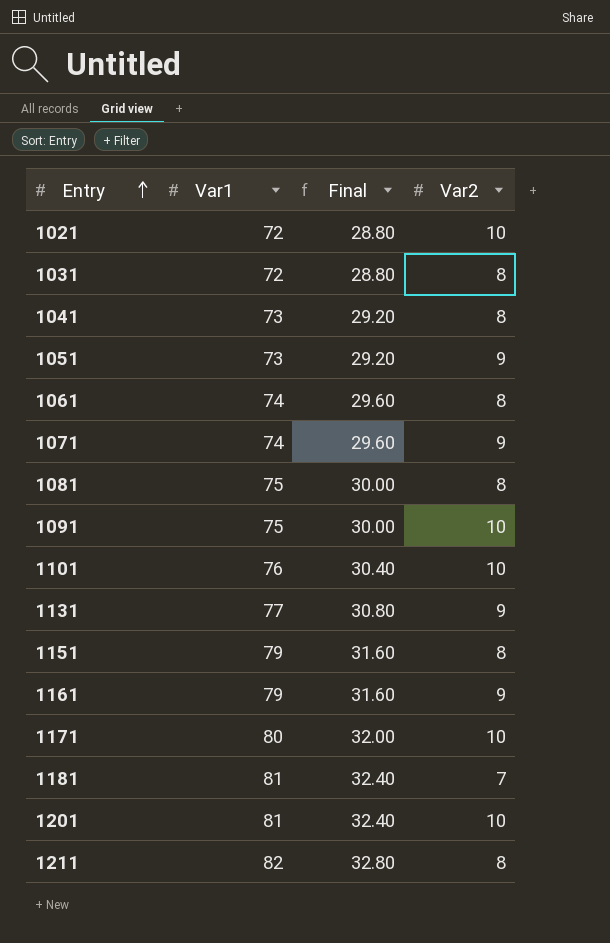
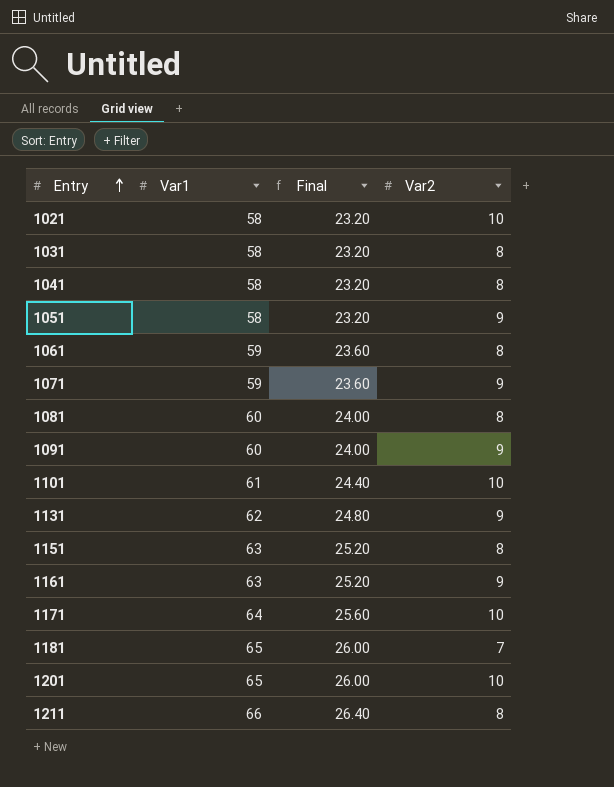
1021 | Var1: 72 -> 58
1021 | Final: 28.80 -> 23.20
1031 | Var1: 72 -> 58
1031 | Final: 28.80 -> 23.20
1041 | Var1: 73 -> 58
1041 | Final: 29.20 -> 23.20
1051 | Var1: 73 -> 58
1051 | Final: 29.20 -> 23.20
1061 | Var1: 74 -> 59
1061 | Final: 29.60 -> 23.60
1071 | Var1: 74 -> 59
1071 | Final: 29.60 -> 23.60
1081 | Var1: 75 -> 60
1081 | Final: 30.00 -> 24.00
1091 | Var1: 75 -> 60
1091 | Final: 30.00 -> 24.00
1091 | Var2: 10 -> 9
1101 | Var1: 76 -> 61
1101 | Final: 30.40 -> 24.40
1131 | Var1: 77 -> 62
1131 | Final: 30.80 -> 24.80
1151 | Var1: 79 -> 63
1151 | Final: 31.60 -> 25.20
1161 | Var1: 79 -> 63
1161 | Final: 31.60 -> 25.20
1171 | Var1: 80 -> 64
1171 | Final: 32.00 -> 25.60
1181 | Var1: 81 -> 65
1181 | Final: 32.40 -> 26.00
1201 | Var1: 81 -> 65
1201 | Final: 32.40 -> 26.00
1211 | Var1: 82 -> 66
1211 | Final: 32.80 -> 26.40

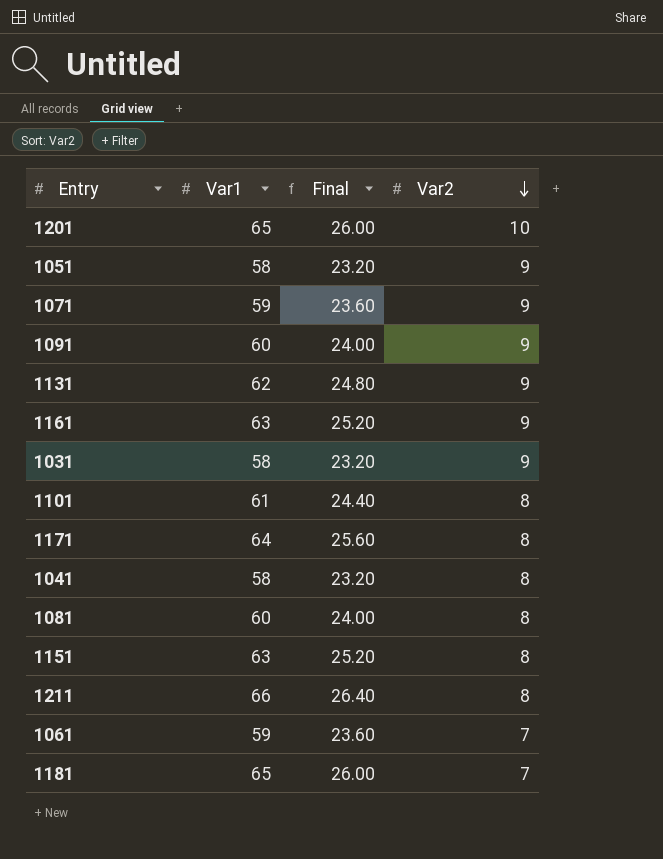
row order: Entry ascending -> Var2 descending
row 1021: 58 | 23.20 | 10 -> none
1031 | Var2: 8 -> 9
1101 | Var2: 10 -> 8
1171 | Var2: 10 -> 8
1061 | Var2: 8 -> 7

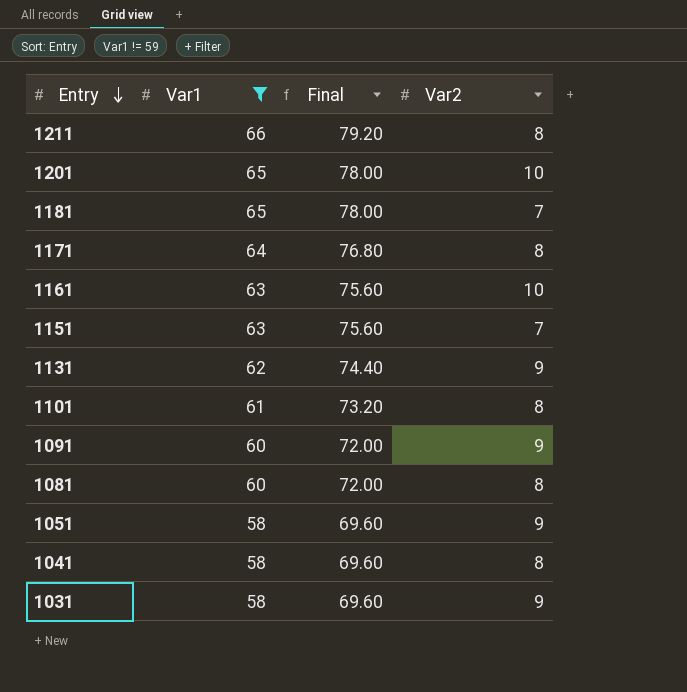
filter: none -> Var1 != 59
row order: Var2 descending -> Entry descending
column Final | formula: [Var1] * 0.4 -> [Var1] * 1.2
1161 | Var2: 9 -> 10
1151 | Var2: 8 -> 7

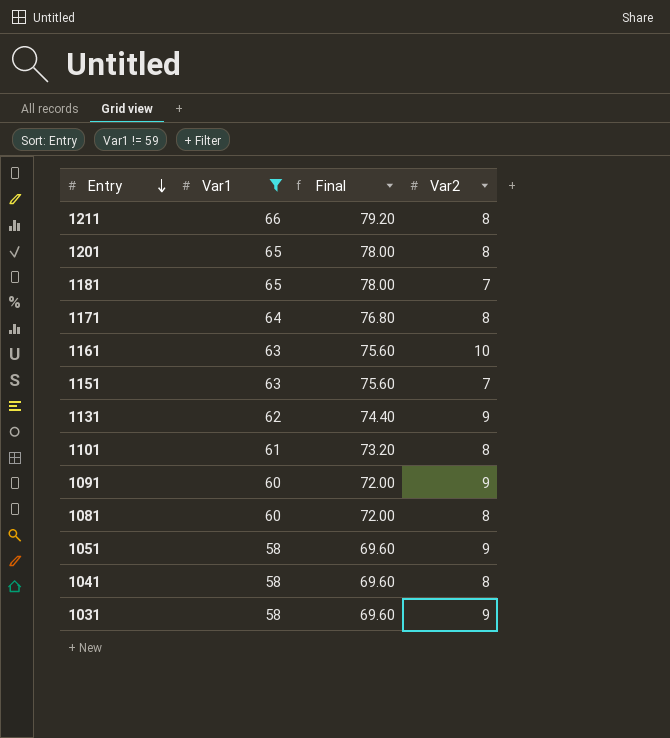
1201 | Var2: 10 -> 8

